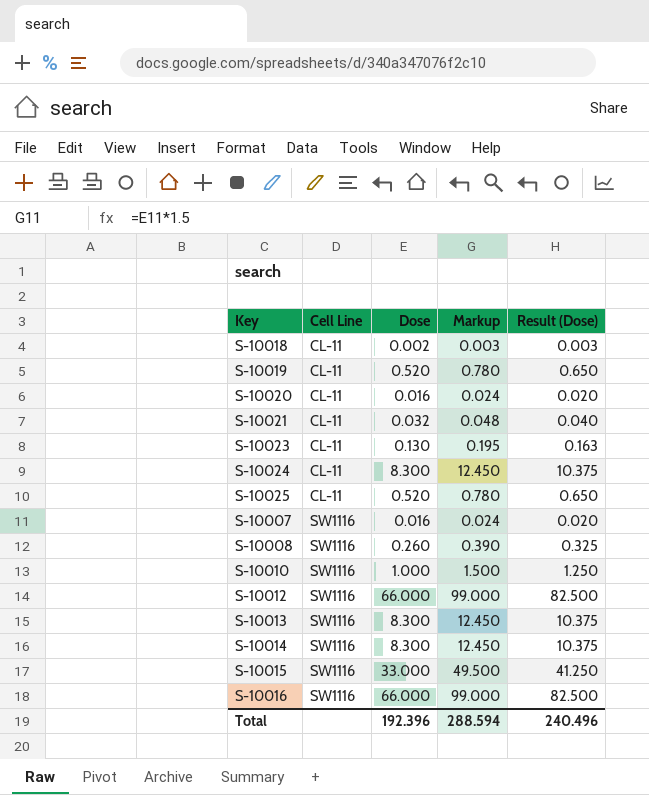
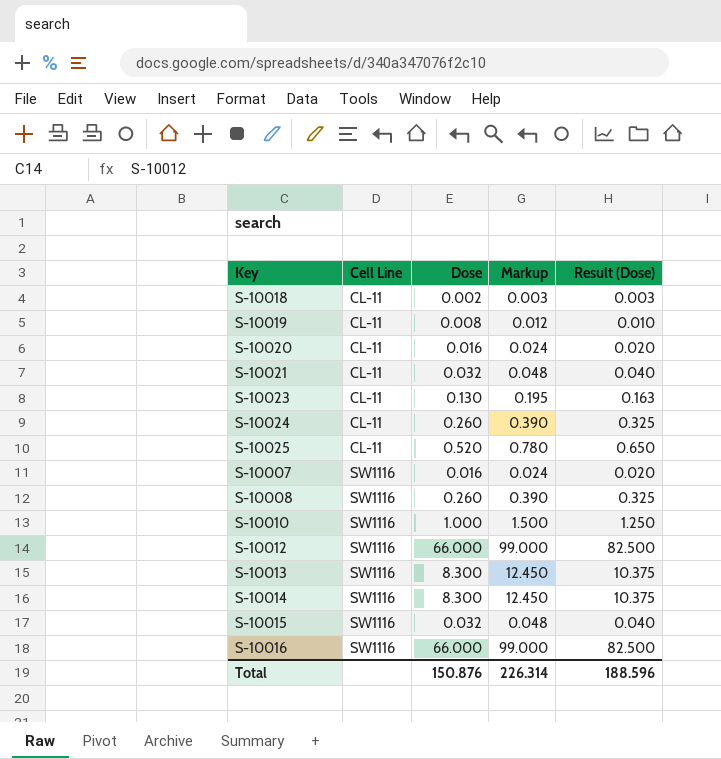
S-10019 | Dose: 0.520 -> 0.008
S-10019 | Markup: 0.780 -> 0.012
S-10019 | Result (Dose): 0.650 -> 0.010
S-10024 | Dose: 8.300 -> 0.260
S-10024 | Markup: 12.450 -> 0.390
S-10024 | Result (Dose): 10.375 -> 0.325
S-10015 | Dose: 33.000 -> 0.032
S-10015 | Markup: 49.500 -> 0.048
S-10015 | Result (Dose): 41.250 -> 0.040
Total | Dose: 192.396 -> 150.876
Total | Markup: 288.594 -> 226.314
Total | Result (Dose): 240.496 -> 188.596

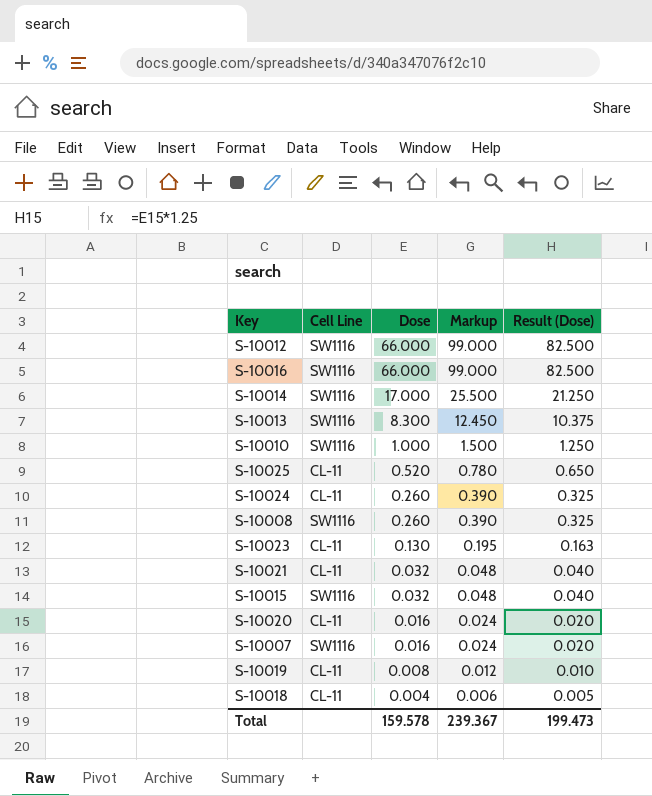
row order: Cell Line ascending -> Dose descending
S-10014 | Dose: 8.300 -> 17.000
S-10014 | Markup: 12.450 -> 25.500
S-10014 | Result (Dose): 10.375 -> 21.250
S-10018 | Dose: 0.002 -> 0.004
S-10018 | Markup: 0.003 -> 0.006
S-10018 | Result (Dose): 0.003 -> 0.005
Total | Dose: 150.876 -> 159.578
Total | Markup: 226.314 -> 239.367
Total | Result (Dose): 188.596 -> 199.473

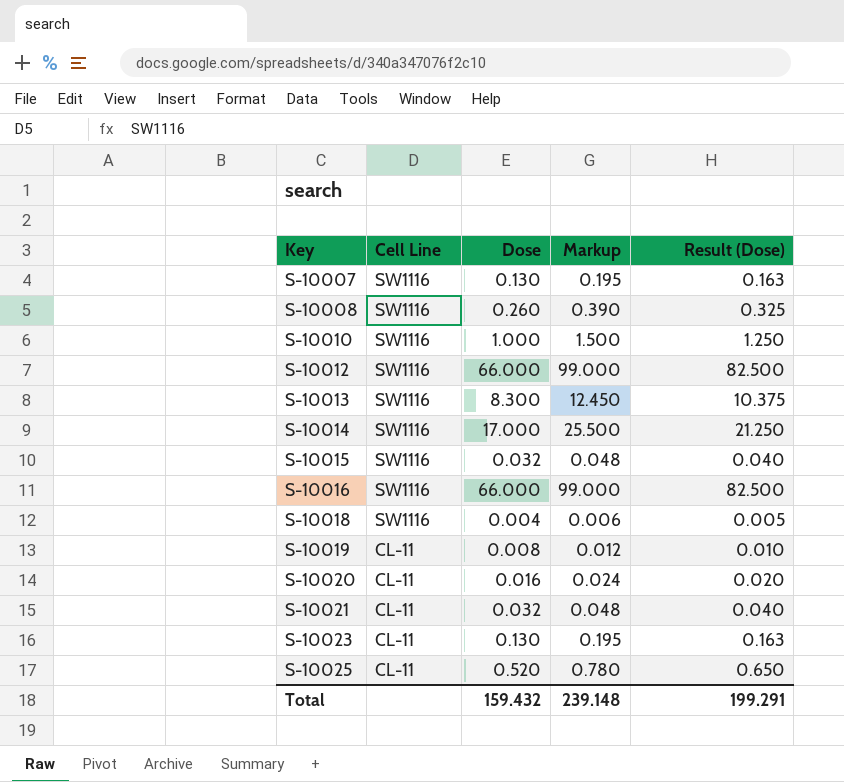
row order: Dose descending -> Key ascending
row S-10024: CL-11 | 0.260 | 0.390 | 0.325 -> none
S-10007 | Dose: 0.016 -> 0.130
S-10007 | Markup: 0.024 -> 0.195
S-10007 | Result (Dose): 0.020 -> 0.163
S-10018 | Cell Line: CL-11 -> SW1116
Total | Dose: 159.578 -> 159.432
Total | Markup: 239.367 -> 239.148
Total | Result (Dose): 199.473 -> 199.291

